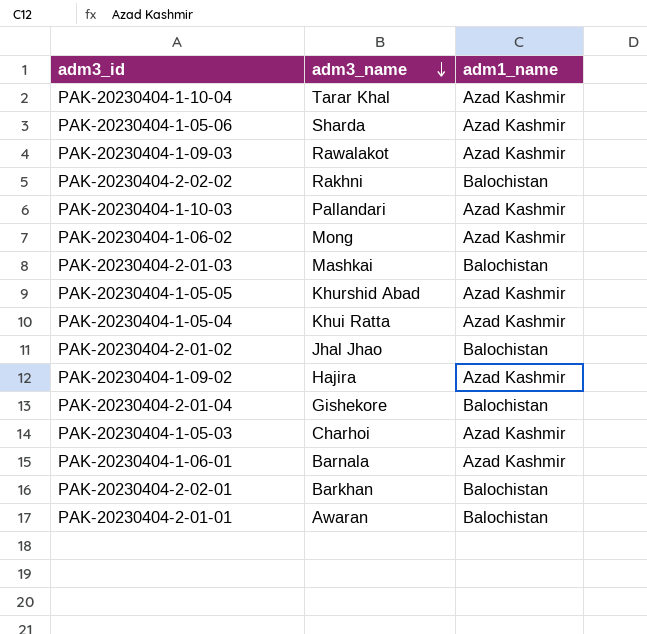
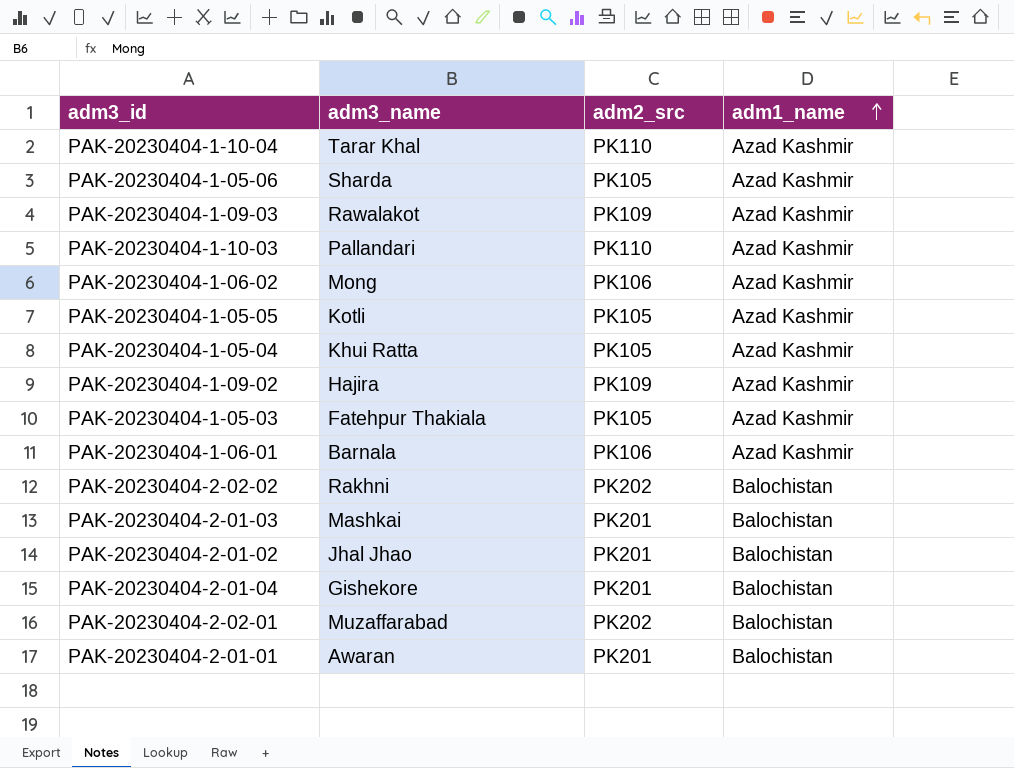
row order: adm3_name descending -> adm1_name ascending
column adm2_src | position: none -> 3
PAK-20230404-1-05-05 | adm3_name: Khurshid Abad -> Kotli
PAK-20230404-1-05-03 | adm3_name: Charhoi -> Fatehpur Thakiala
PAK-20230404-2-02-01 | adm3_name: Barkhan -> Muzaffarabad

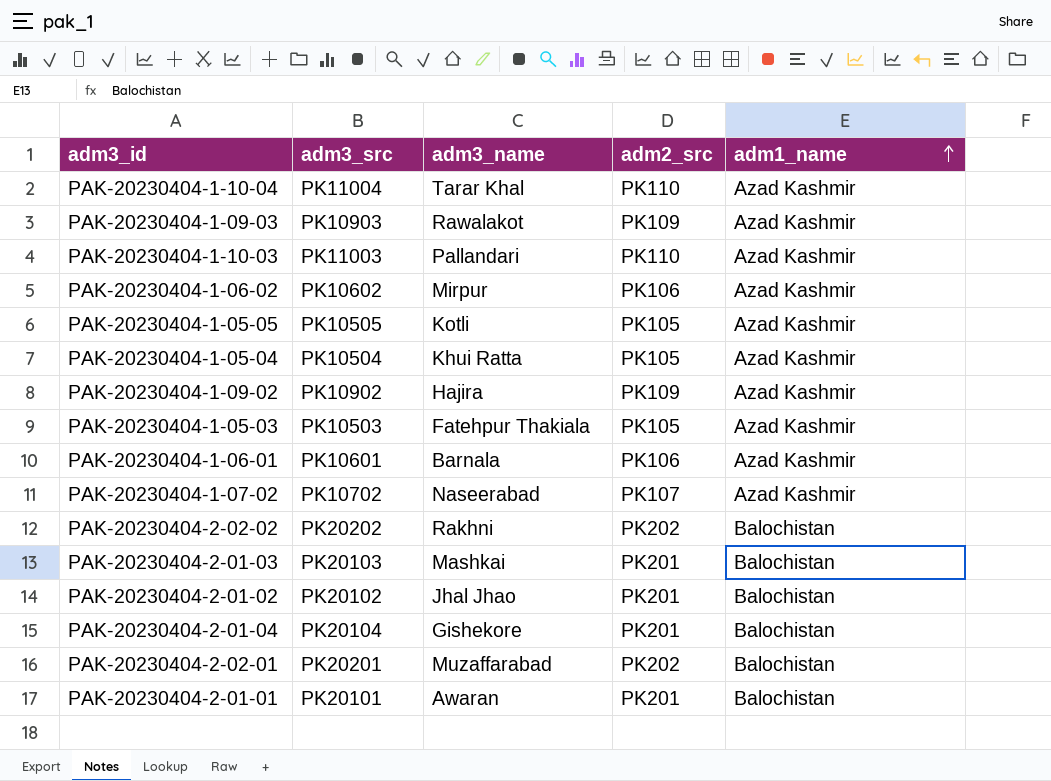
column adm3_src | position: none -> 2
row PAK-20230404-1-05-06: Sharda | PK105 | Azad Kashmir -> none
PAK-20230404-1-06-02 | adm3_name: Mong -> Mirpur
row PAK-20230404-1-07-02: none -> PK10702 | Naseerabad | PK107 | Azad Kashmir

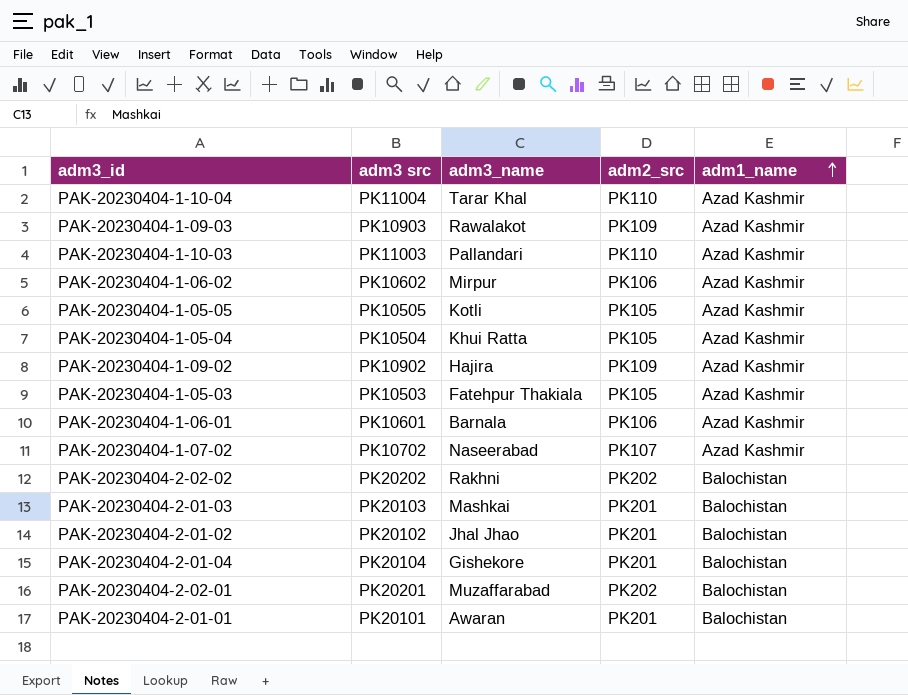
column name: adm3_src -> adm3 src

